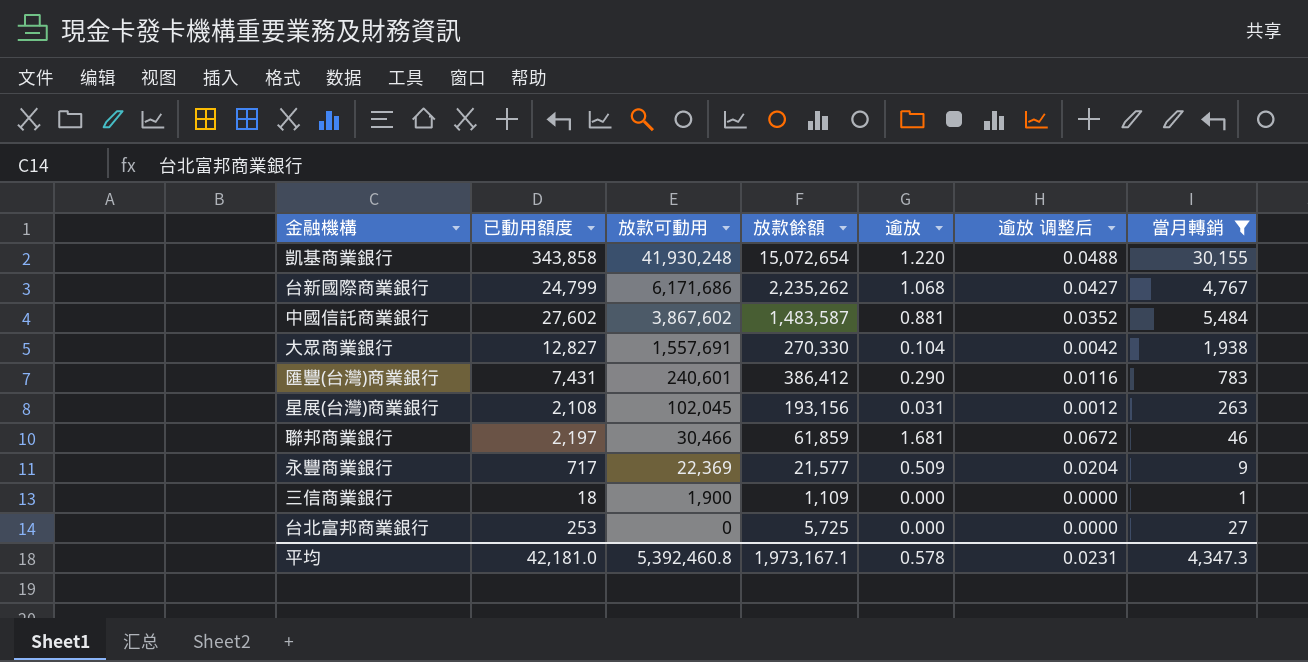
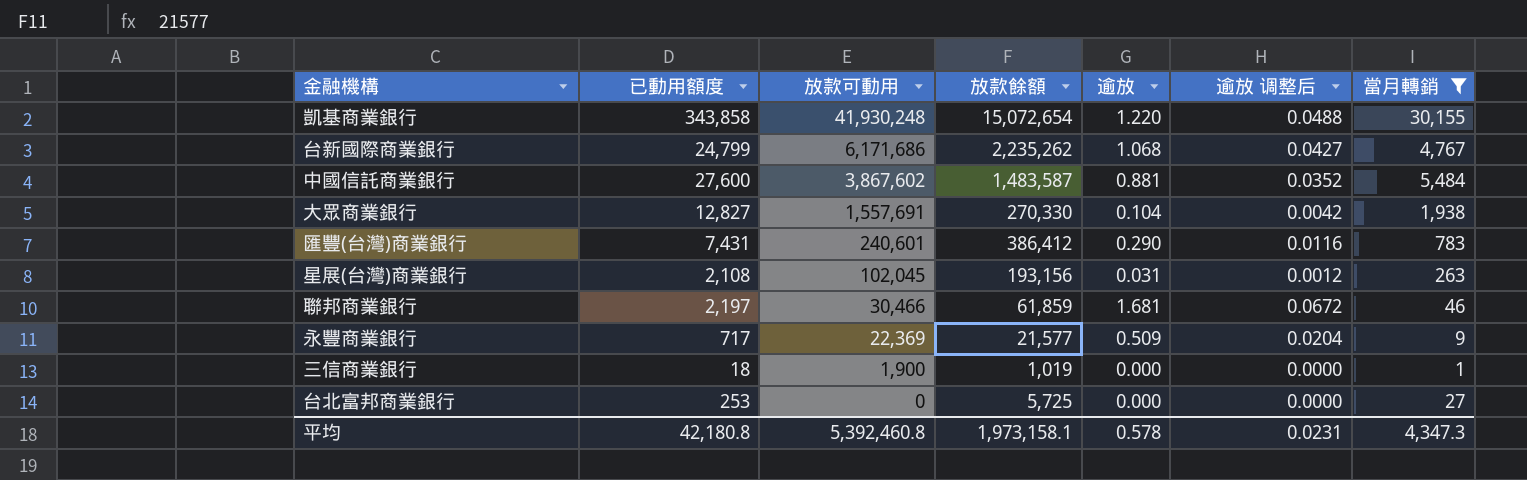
中國信託商業銀行 | 已動用額度: 27,602 -> 27,600
三信商業銀行 | 放款餘額: 1,109 -> 1,019
平均 | 已動用額度: 42,181.0 -> 42,180.8
平均 | 放款餘額: 1,973,167.1 -> 1,973,158.1

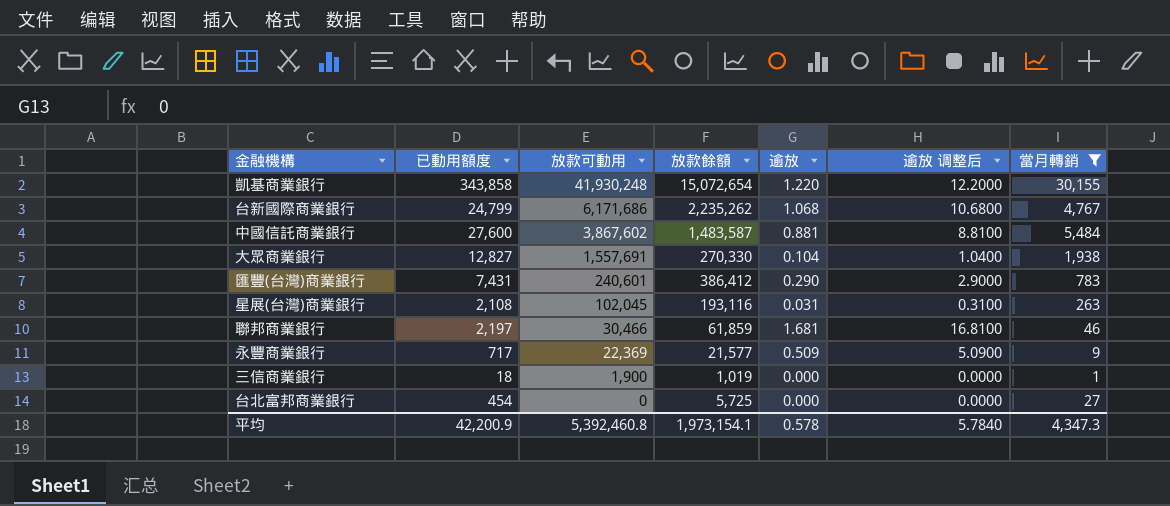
column 逾放 调整后 | formula: [逾放] * 0.04 -> [逾放] * 10
星展(台灣)商業銀行 | 放款餘額: 193,156 -> 193,116
台北富邦商業銀行 | 已動用額度: 253 -> 454
平均 | 已動用額度: 42,180.8 -> 42,200.9
平均 | 放款餘額: 1,973,158.1 -> 1,973,154.1
平均 | 逾放 调整后: 0.0231 -> 5.7840

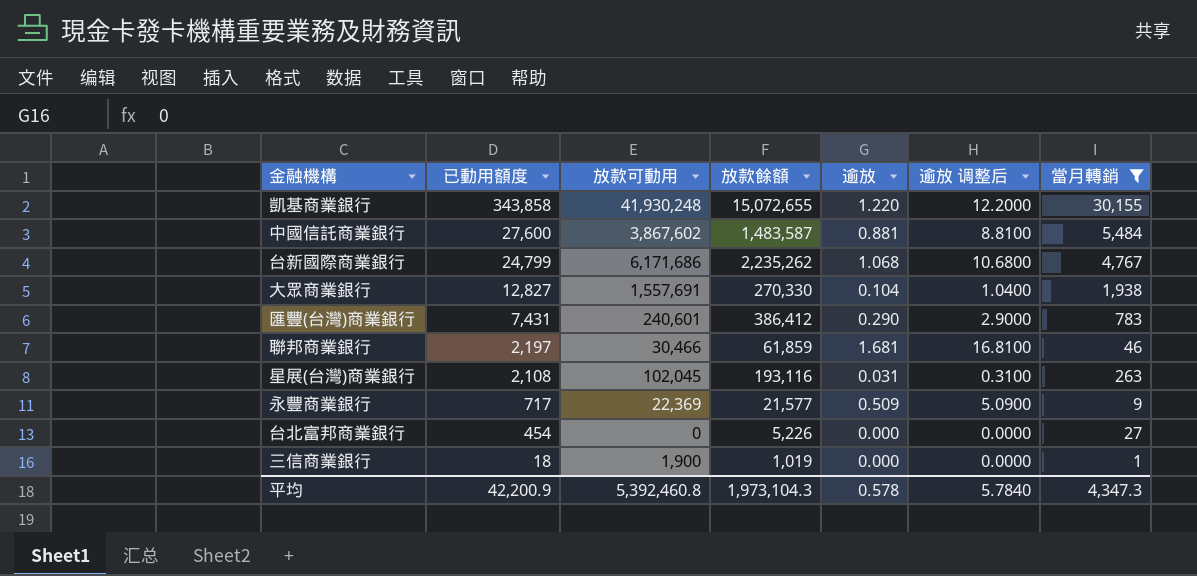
row order: 放款可動用 descending -> 已動用額度 descending
凱基商業銀行 | 放款餘額: 15,072,654 -> 15,072,655
台北富邦商業銀行 | 放款餘額: 5,725 -> 5,226
平均 | 放款餘額: 1,973,154.1 -> 1,973,104.3

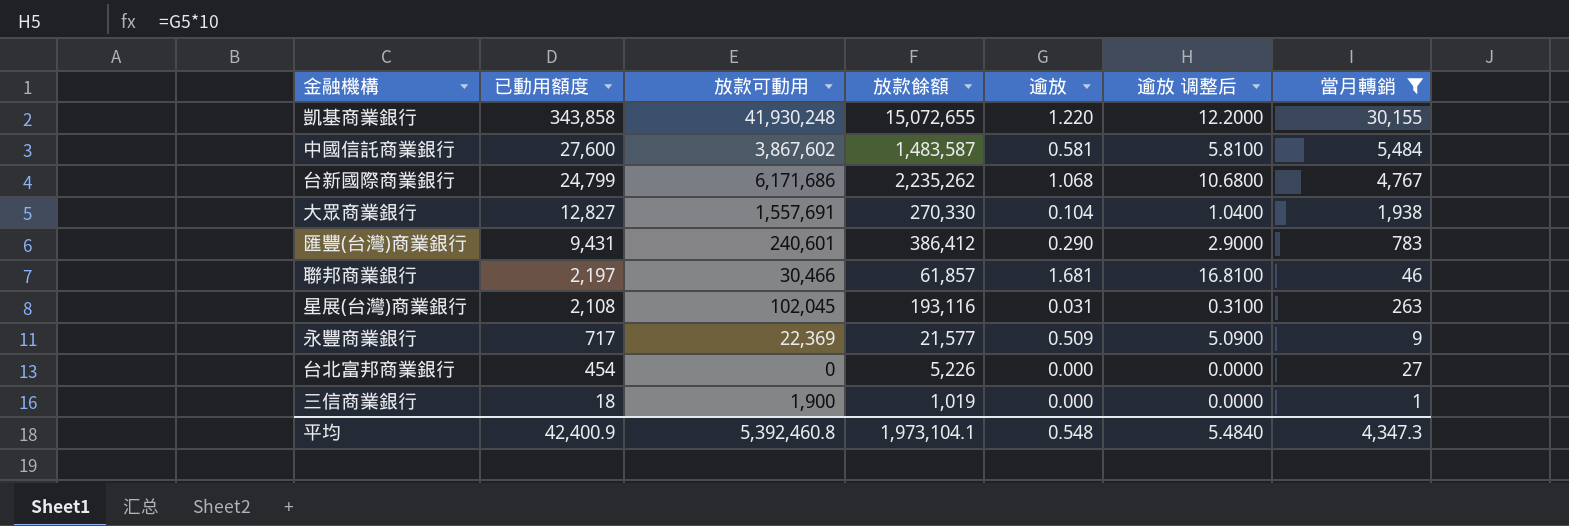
中國信託商業銀行 | 逾放: 0.881 -> 0.581
中國信託商業銀行 | 逾放 调整后: 8.8100 -> 5.8100
匯豐(台灣)商業銀行 | 已動用額度: 7,431 -> 9,431
聯邦商業銀行 | 放款餘額: 61,859 -> 61,857
平均 | 已動用額度: 42,200.9 -> 42,400.9
平均 | 放款餘額: 1,973,104.3 -> 1,973,104.1
平均 | 逾放: 0.578 -> 0.548
平均 | 逾放 调整后: 5.7840 -> 5.4840

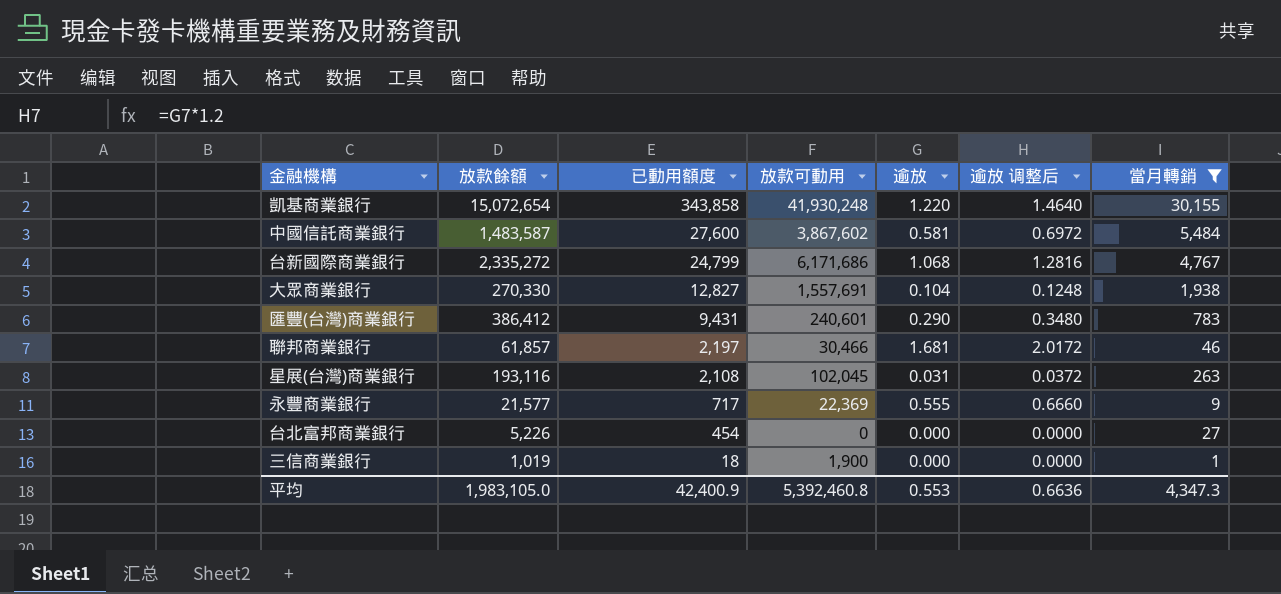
column 放款餘額 | position: 4 -> 2
column 逾放 调整后 | formula: [逾放] * 10 -> [逾放] * 1.2
凱基商業銀行 | 放款餘額: 15,072,655 -> 15,072,654
台新國際商業銀行 | 放款餘額: 2,235,262 -> 2,335,272
永豐商業銀行 | 逾放: 0.509 -> 0.555
平均 | 放款餘額: 1,973,104.1 -> 1,983,105.0
平均 | 逾放: 0.548 -> 0.553
平均 | 逾放 调整后: 5.4840 -> 0.6636

